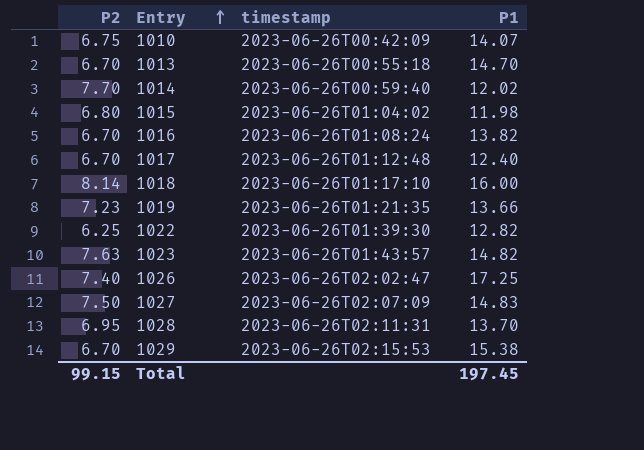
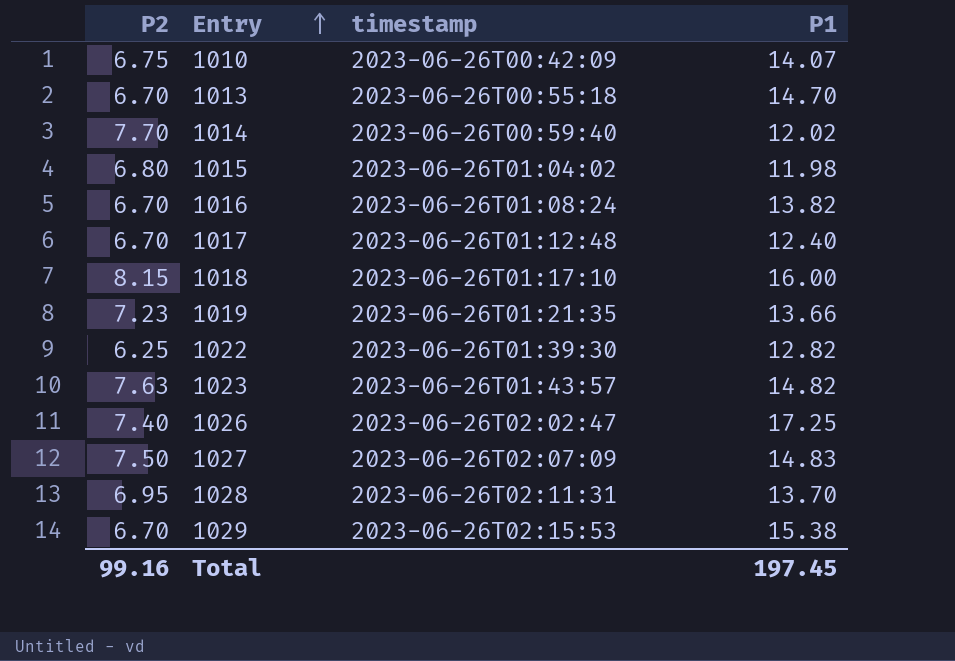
1018 | P2: 8.14 -> 8.15
Total | P2: 99.15 -> 99.16

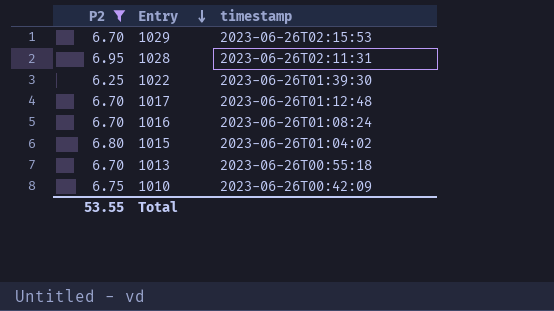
filter: none -> P2 <= 6.95
row order: Entry ascending -> Entry descending
column P1 | position: 4 -> none
Total | P2: 99.16 -> 53.55

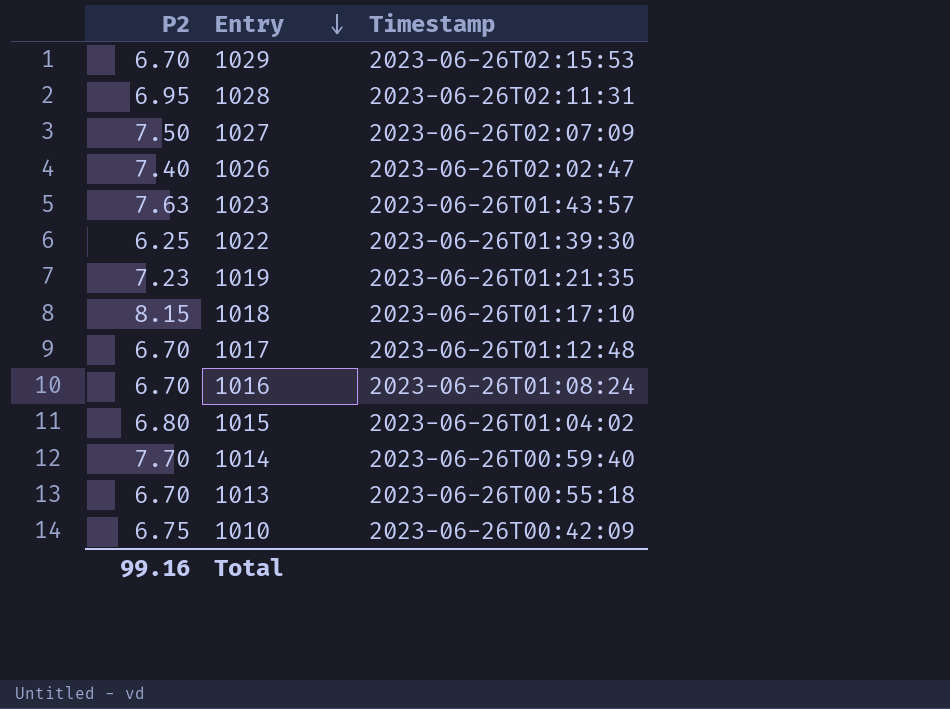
filter: P2 <= 6.95 -> none
column name: timestamp -> Timestamp
Total | P2: 53.55 -> 99.16

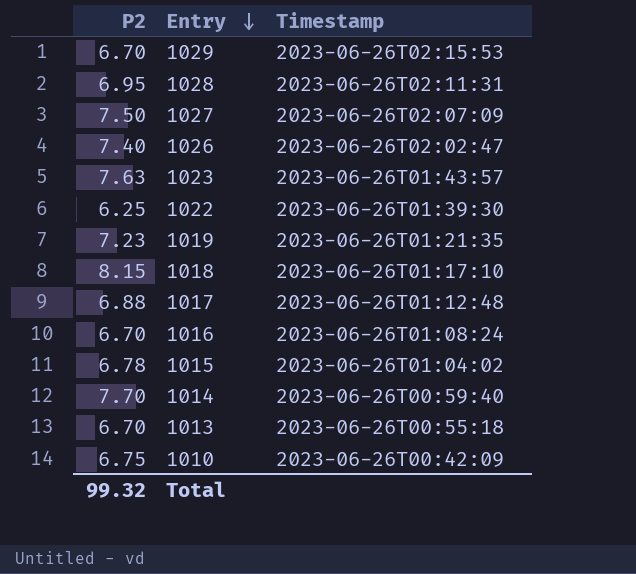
1017 | P2: 6.70 -> 6.88
1015 | P2: 6.80 -> 6.78
Total | P2: 99.16 -> 99.32

